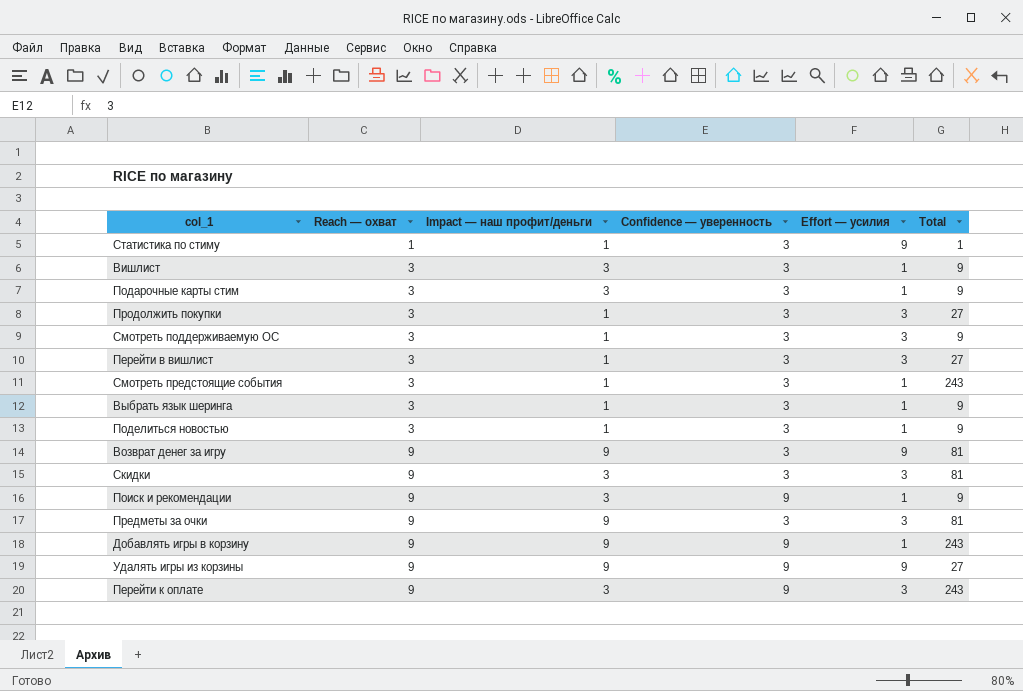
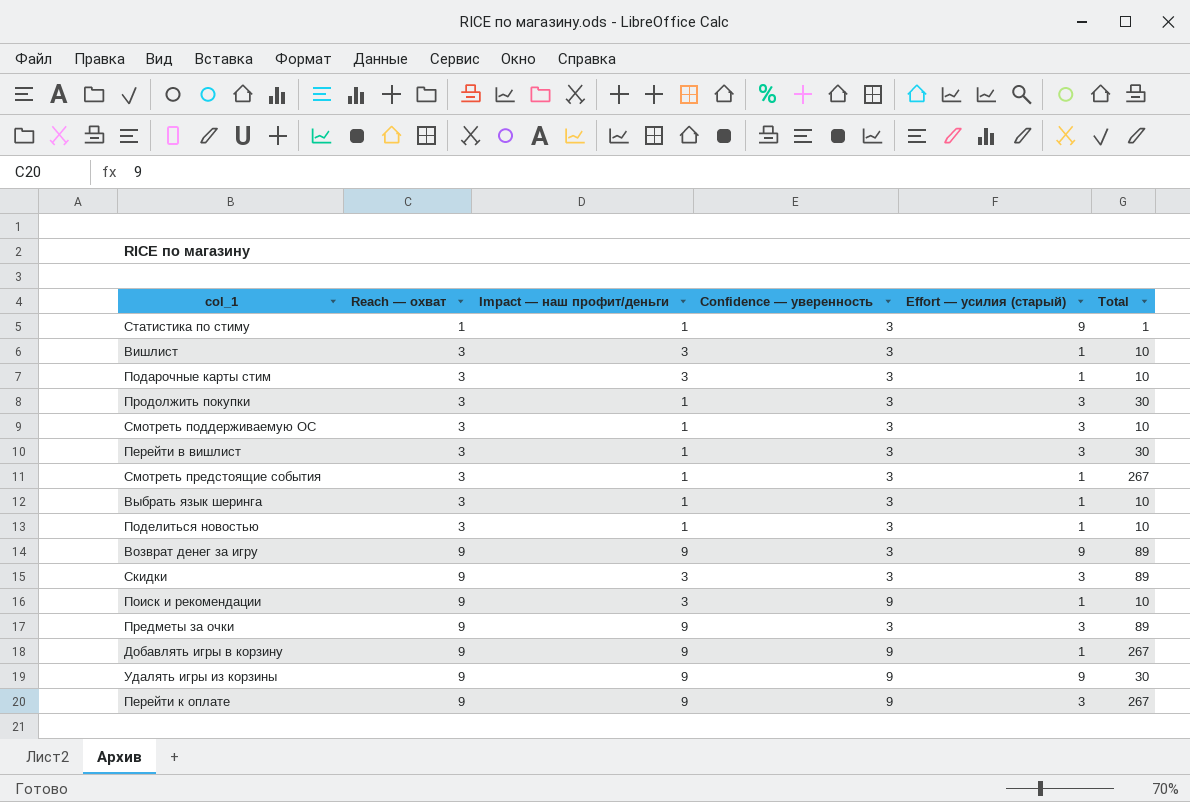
column name: Effort — усилия -> Effort — усилия (старый)
Вишлист | Total: 9 -> 10
Подарочные карты стим | Total: 9 -> 10
Продолжить покупки | Total: 27 -> 30
Смотреть поддерживаемую ОС | Total: 9 -> 10
Перейти в вишлист | Total: 27 -> 30
Смотреть предстоящие события | Total: 243 -> 267
Выбрать язык шеринга | Total: 9 -> 10
Поделиться новостью | Total: 9 -> 10
Возврат денег за игру | Total: 81 -> 89
Скидки | Total: 81 -> 89
Поиск и рекомендации | Total: 9 -> 10
Предметы за очки | Total: 81 -> 89
Добавлять игры в корзину | Total: 243 -> 267
Удалять игры из корзины | Total: 27 -> 30
Перейти к оплате | Impact — наш профит/деньги: 3 -> 9
Перейти к оплате | Total: 243 -> 267

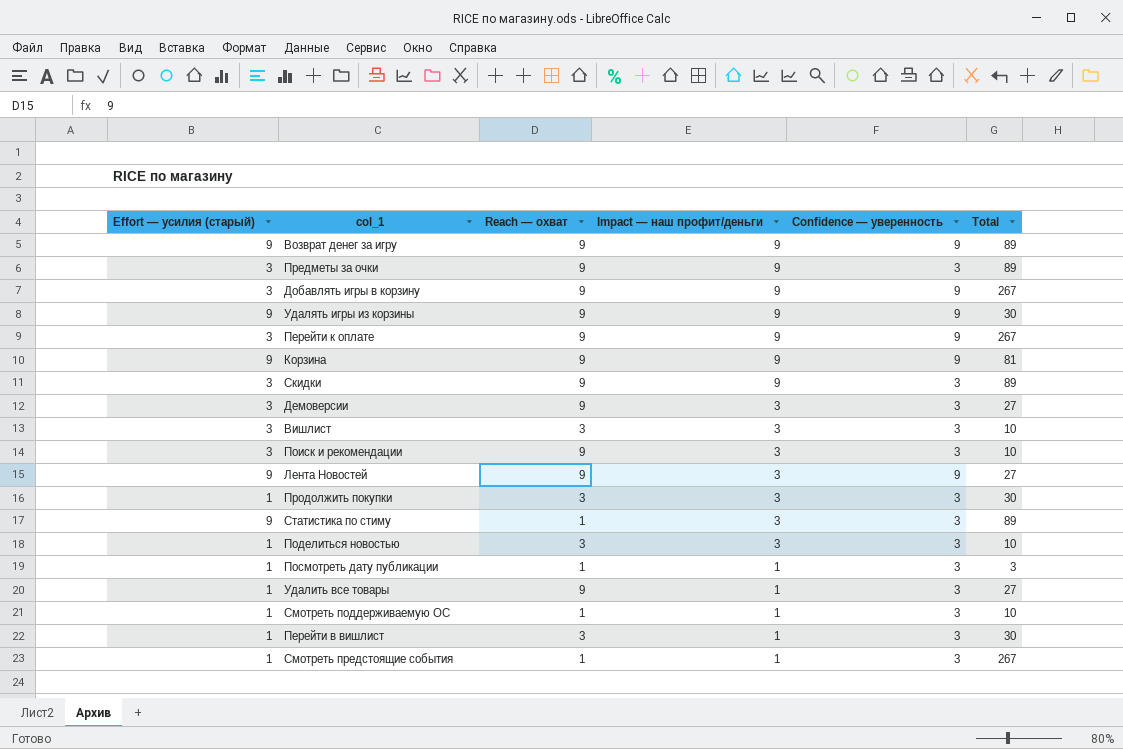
row order: Reach — охват ascending -> Impact — наш профит/деньги descending
column Effort — усилия (старый) | position: 5 -> 1
row Подарочные карты стим: 3 | 3 | 3 | 1 | 10 -> none
row Выбрать язык шеринга: 3 | 1 | 3 | 1 | 10 -> none
Возврат денег за игру | Confidence — уверенность: 3 -> 9
Добавлять игры в корзину | Effort — усилия (старый): 1 -> 3
row Корзина: none -> 9 | 9 | 9 | 9 | 81
Скидки | Impact — наш профит/деньги: 3 -> 9
row Демоверсии: none -> 3 | 9 | 3 | 3 | 27
Вишлист | Effort — усилия (старый): 1 -> 3
Поиск и рекомендации | Effort — усилия (старый): 1 -> 3
Поиск и рекомендации | Confidence — уверенность: 9 -> 3
row Лента Новостей: none -> 9 | 9 | 3 | 9 | 27
Продолжить покупки | Effort — усилия (старый): 3 -> 1
Продолжить покупки | Impact — наш профит/деньги: 1 -> 3
Статистика по стиму | Impact — наш профит/деньги: 1 -> 3
Статистика по стиму | Total: 1 -> 89
Поделиться новостью | Impact — наш профит/деньги: 1 -> 3
row Посмотреть дату публикации: none -> 1 | 1 | 1 | 3 | 3
row Удалить все товары: none -> 1 | 9 | 1 | 3 | 27
Смотреть поддерживаемую ОС | Effort — усилия (старый): 3 -> 1
Смотреть поддерживаемую ОС | Reach — охват: 3 -> 1
Перейти в вишлист | Effort — усилия (старый): 3 -> 1
Смотреть предстоящие события | Reach — охват: 3 -> 1

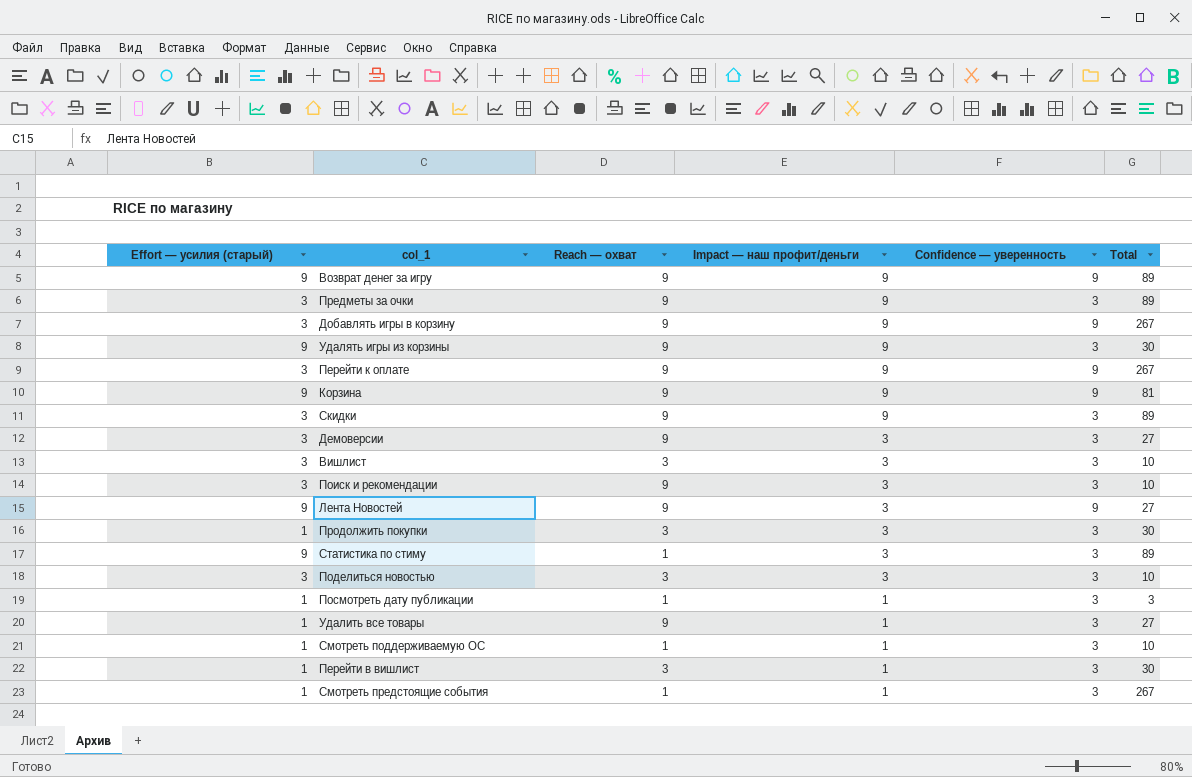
Удалять игры из корзины | Confidence — уверенность: 9 -> 3
Поделиться новостью | Effort — усилия (старый): 1 -> 3

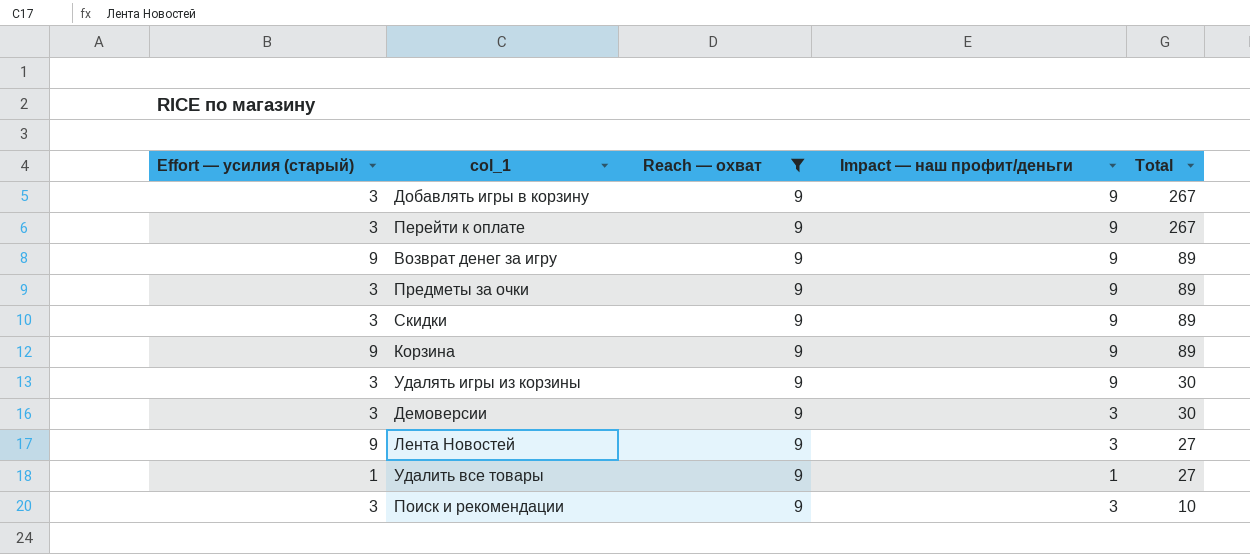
filter: none -> Reach — охват = 9
row order: Impact — наш профит/деньги descending -> Total descending
column Confidence — уверенность | position: 5 -> none
Корзина | Total: 81 -> 89
Удалять игры из корзины | Effort — усилия (старый): 9 -> 3
Демоверсии | Total: 27 -> 30

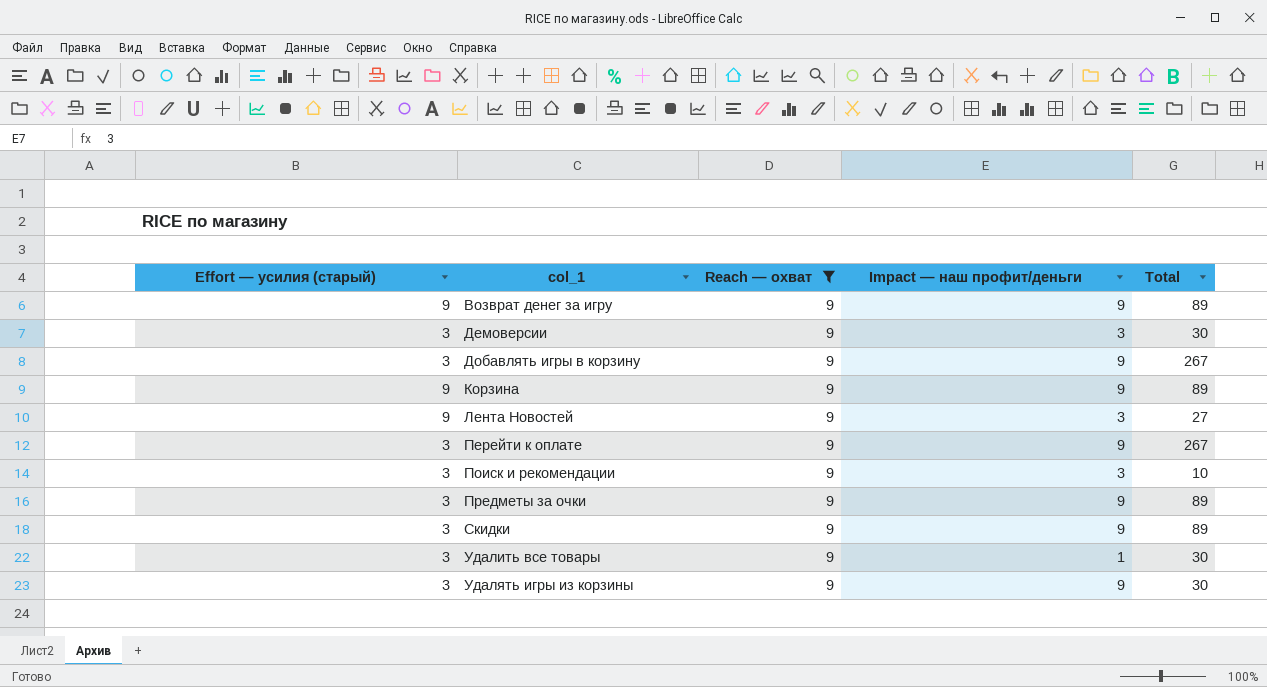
row order: Total descending -> col_1 ascending
Удалить все товары | Effort — усилия (старый): 1 -> 3
Удалить все товары | Total: 27 -> 30

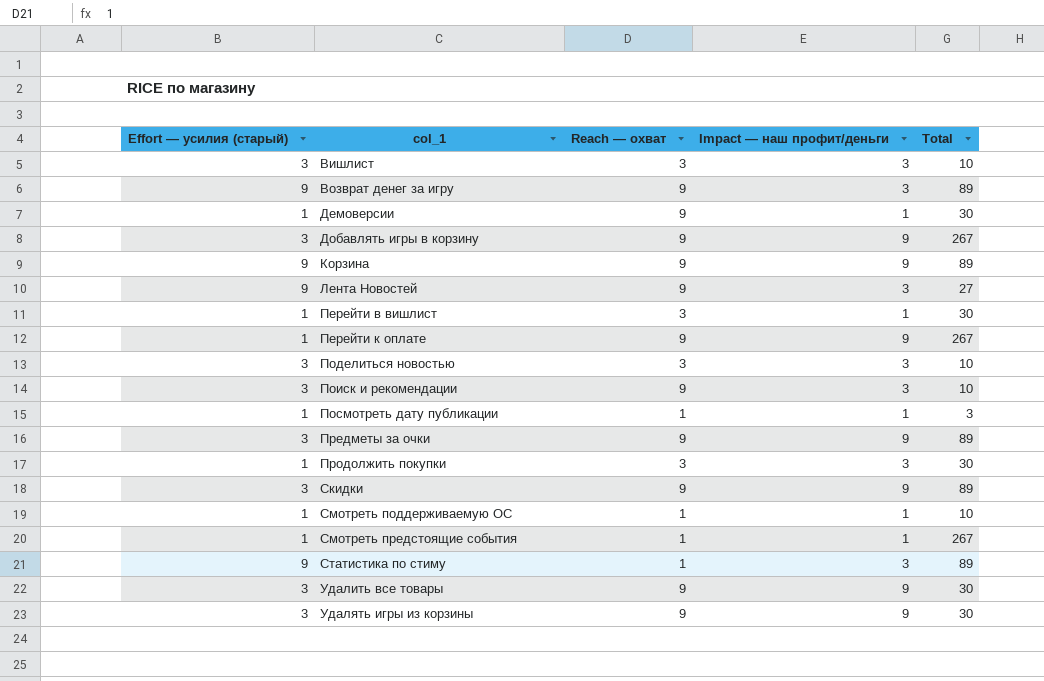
filter: Reach — охват = 9 -> none
Возврат денег за игру | Impact — наш профит/деньги: 9 -> 3
Демоверсии | Effort — усилия (старый): 3 -> 1
Демоверсии | Impact — наш профит/деньги: 3 -> 1
Перейти к оплате | Effort — усилия (старый): 3 -> 1
Удалить все товары | Impact — наш профит/деньги: 1 -> 9

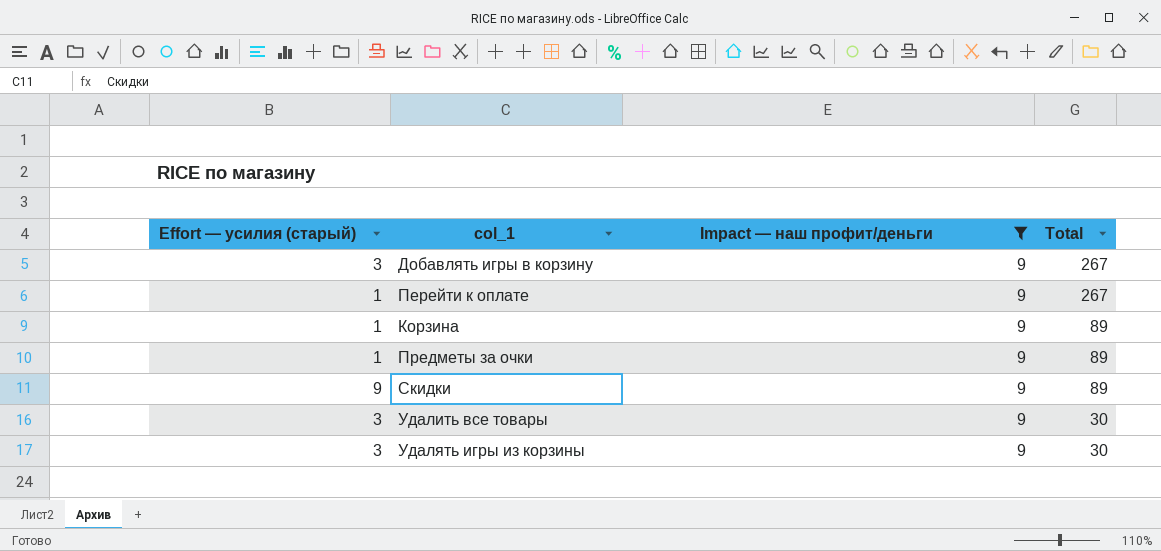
filter: none -> Impact — наш профит/деньги = 9
row order: col_1 ascending -> Total descending
column Reach — охват | position: 3 -> none
Корзина | Effort — усилия (старый): 9 -> 1
Предметы за очки | Effort — усилия (старый): 3 -> 1
Скидки | Effort — усилия (старый): 3 -> 9

